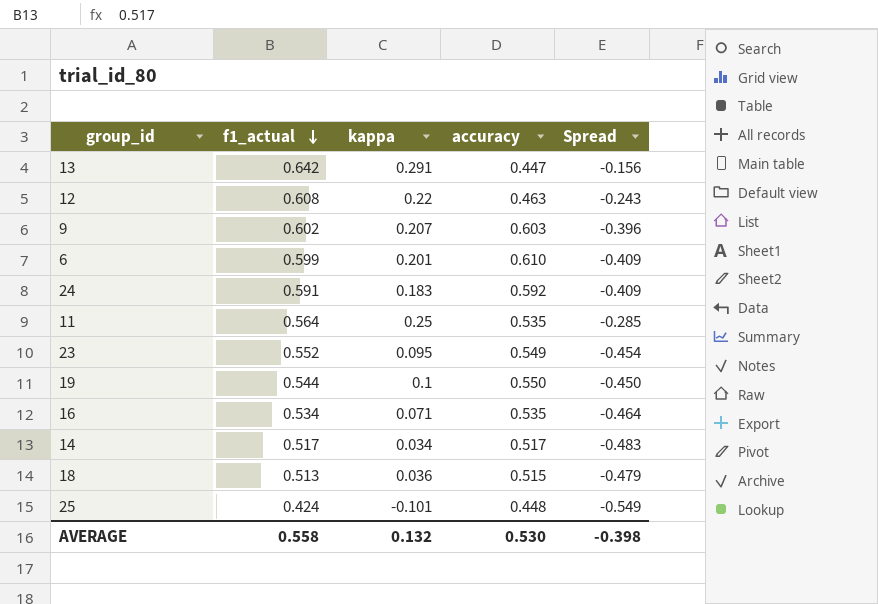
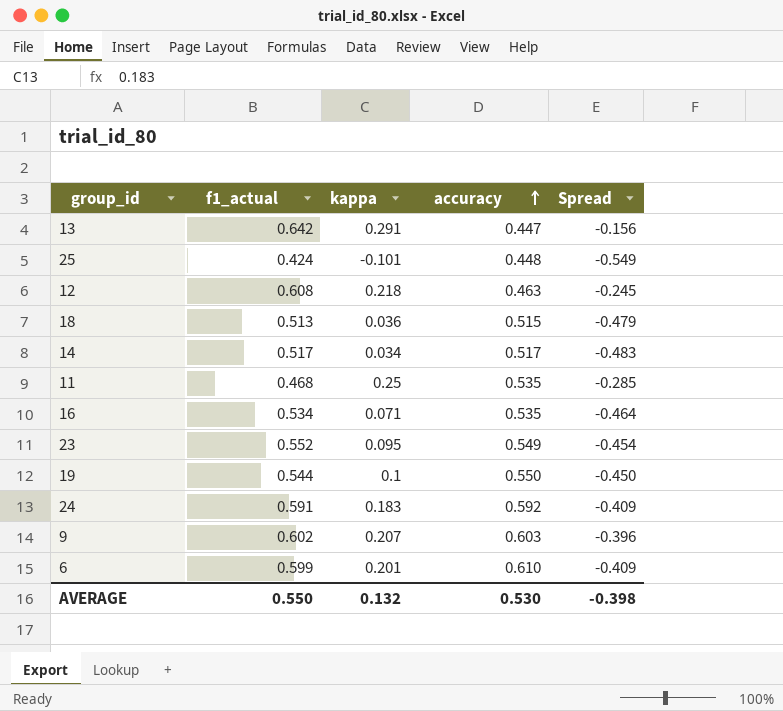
row order: f1_actual descending -> accuracy ascending
12 | kappa: 0.22 -> 0.218
12 | Spread: -0.243 -> -0.245
11 | f1_actual: 0.564 -> 0.468
AVERAGE | f1_actual: 0.558 -> 0.550

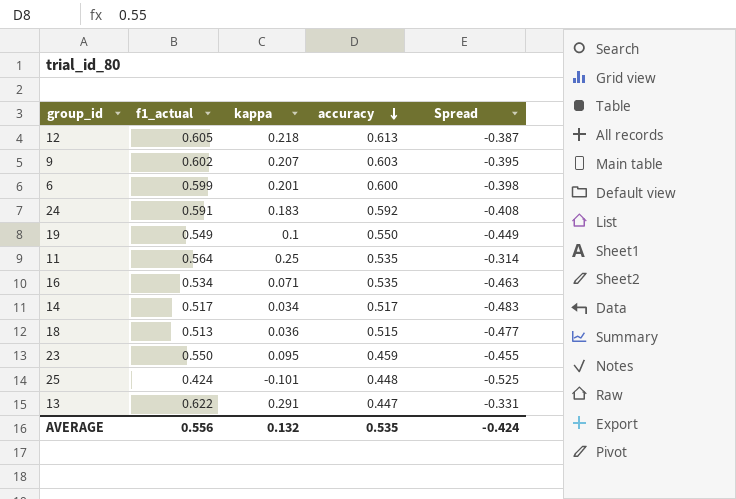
row order: accuracy ascending -> accuracy descending
column Spread | formula: [kappa] - [accuracy] -> [kappa] - [f1_actual]
12 | f1_actual: 0.608 -> 0.605
12 | accuracy: 0.463 -> 0.613
6 | accuracy: 0.610 -> 0.600
19 | f1_actual: 0.544 -> 0.549
11 | f1_actual: 0.468 -> 0.564
23 | f1_actual: 0.552 -> 0.550
23 | accuracy: 0.549 -> 0.459
13 | f1_actual: 0.642 -> 0.622
AVERAGE | f1_actual: 0.550 -> 0.556
AVERAGE | accuracy: 0.530 -> 0.535
AVERAGE | Spread: -0.398 -> -0.424

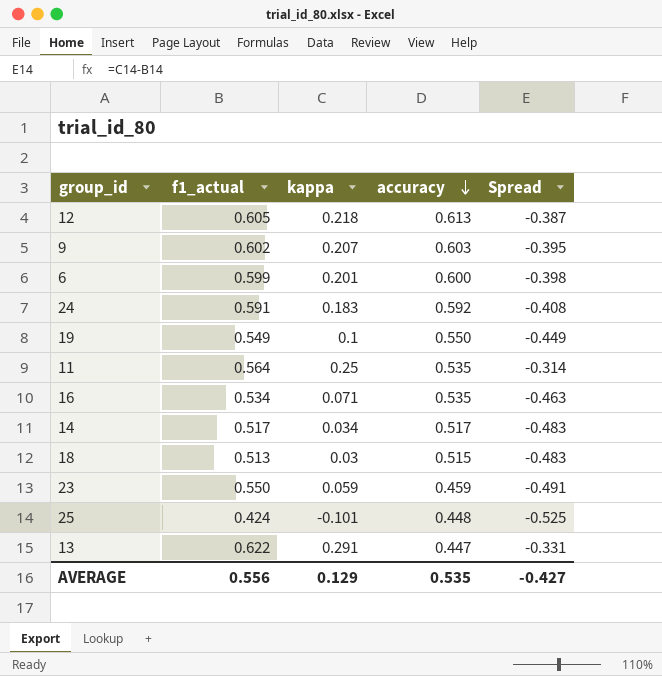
18 | kappa: 0.036 -> 0.03
18 | Spread: -0.477 -> -0.483
23 | kappa: 0.095 -> 0.059
23 | Spread: -0.455 -> -0.491
AVERAGE | kappa: 0.132 -> 0.129
AVERAGE | Spread: -0.424 -> -0.427

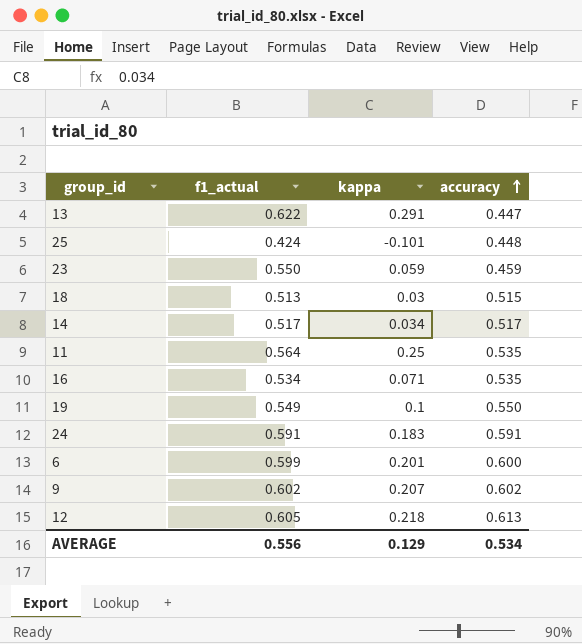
row order: accuracy descending -> accuracy ascending
column Spread | formula: [kappa] - [f1_actual] -> none
24 | accuracy: 0.592 -> 0.591
9 | accuracy: 0.603 -> 0.602
AVERAGE | accuracy: 0.535 -> 0.534

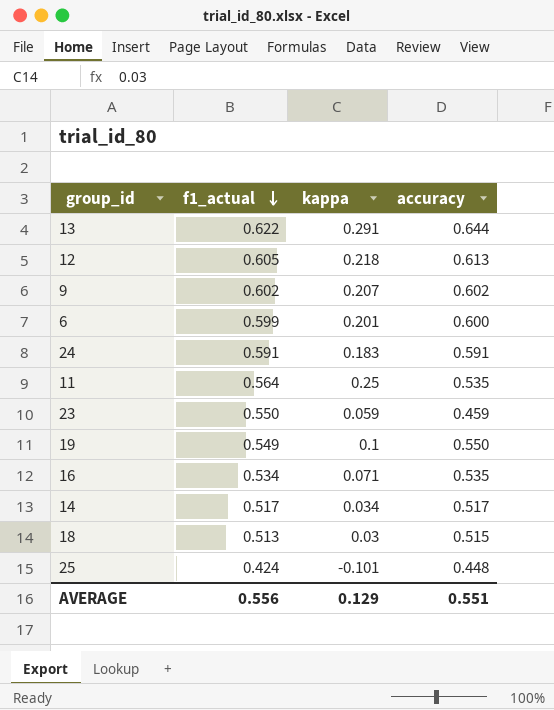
row order: accuracy ascending -> f1_actual descending
13 | accuracy: 0.447 -> 0.644
AVERAGE | accuracy: 0.534 -> 0.551

